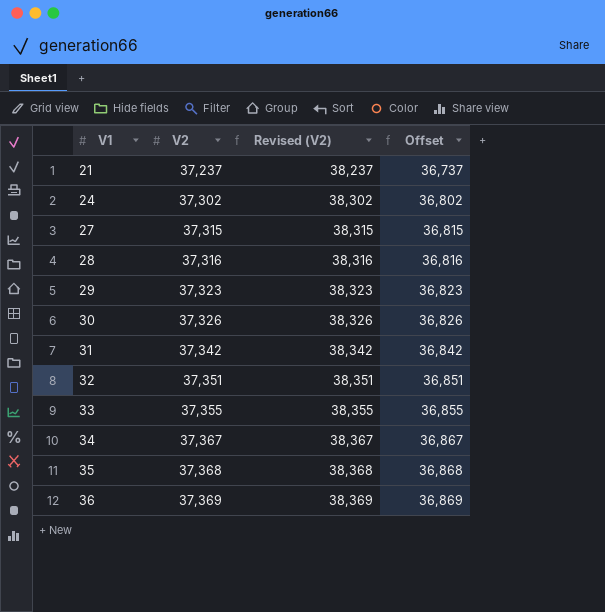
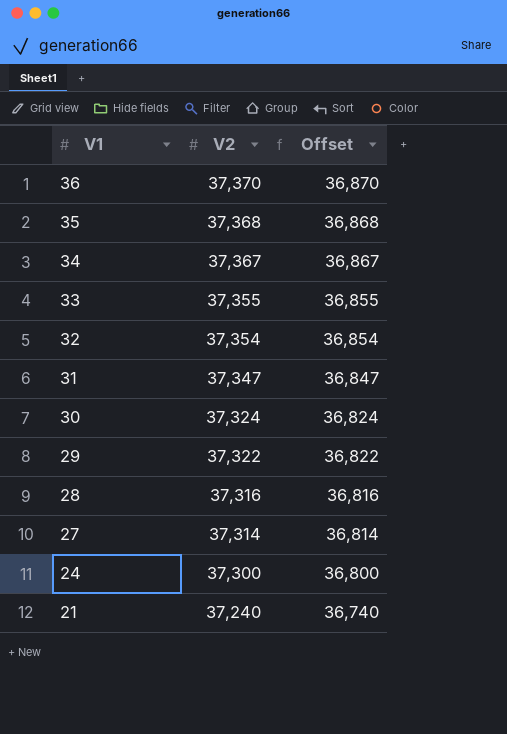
row order: V1 ascending -> V1 descending
column Revised (V2) | formula: [V2] + 1000 -> none
36 | V2: 37,369 -> 37,370
36 | Offset: 36,869 -> 36,870
32 | V2: 37,351 -> 37,354
32 | Offset: 36,851 -> 36,854
31 | V2: 37,342 -> 37,347
31 | Offset: 36,842 -> 36,847
30 | V2: 37,326 -> 37,324
30 | Offset: 36,826 -> 36,824
29 | V2: 37,323 -> 37,322
29 | Offset: 36,823 -> 36,822
27 | V2: 37,315 -> 37,314
27 | Offset: 36,815 -> 36,814
24 | V2: 37,302 -> 37,300
24 | Offset: 36,802 -> 36,800
21 | V2: 37,237 -> 37,240
21 | Offset: 36,737 -> 36,740

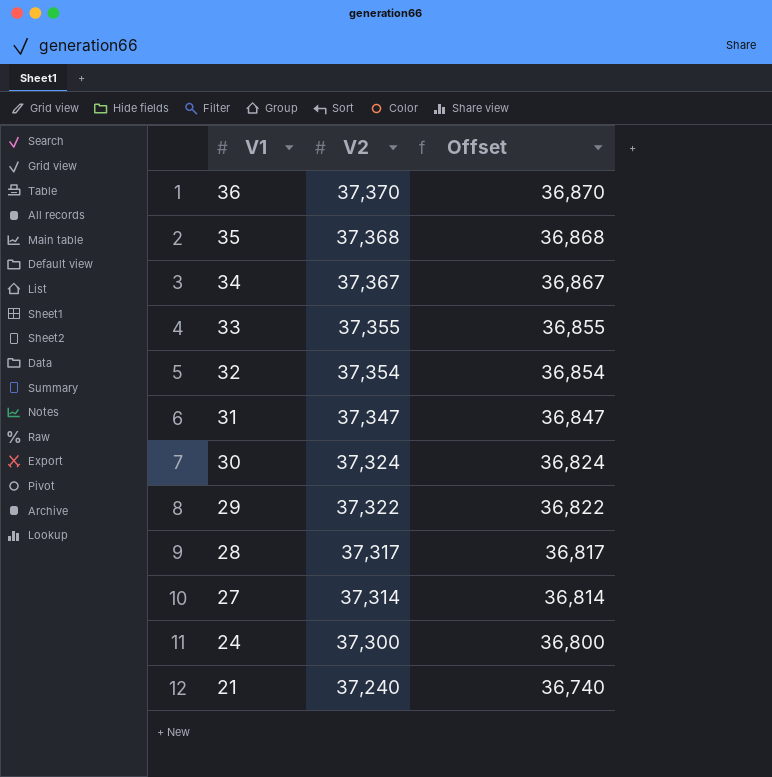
28 | V2: 37,316 -> 37,317
28 | Offset: 36,816 -> 36,817

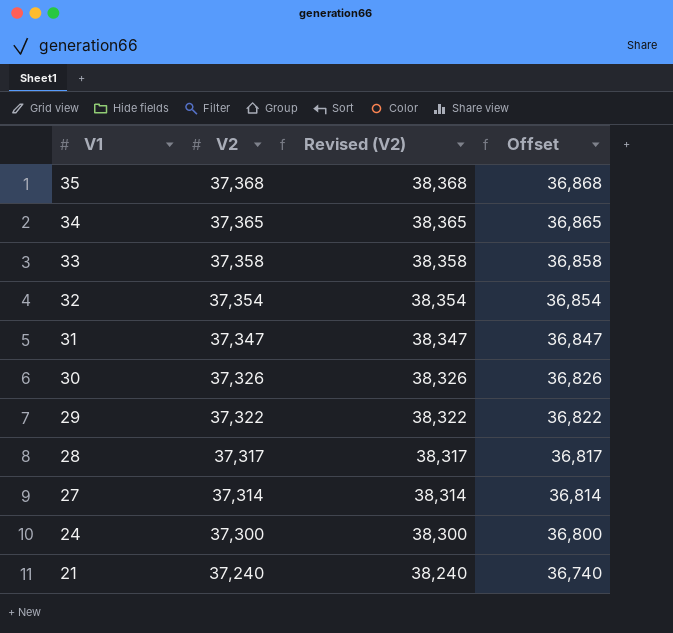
column Revised (V2) | formula: none -> [V2] + 1000
row 36: 37,370 | 36,870 -> none
34 | V2: 37,367 -> 37,365
34 | Offset: 36,867 -> 36,865
33 | V2: 37,355 -> 37,358
33 | Offset: 36,855 -> 36,858
30 | V2: 37,324 -> 37,326
30 | Offset: 36,824 -> 36,826

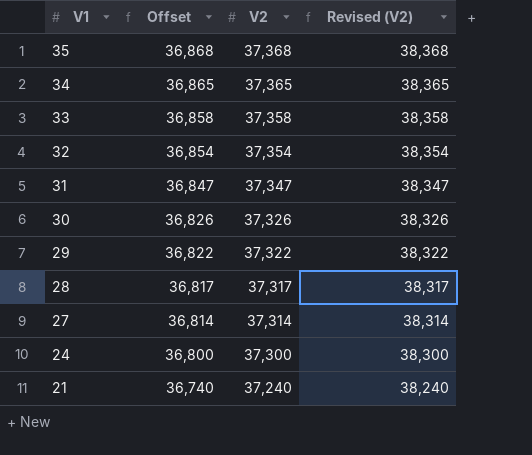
column Offset | position: 4 -> 2

